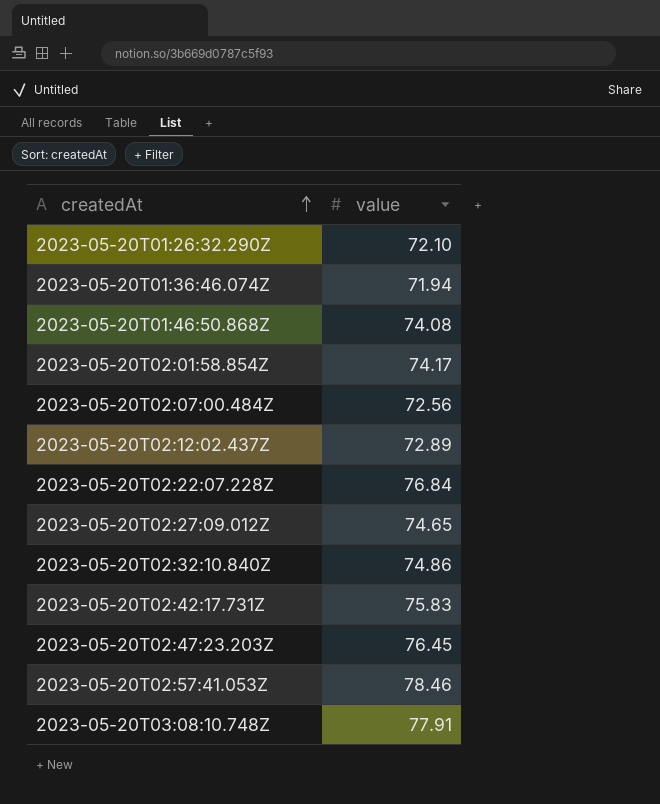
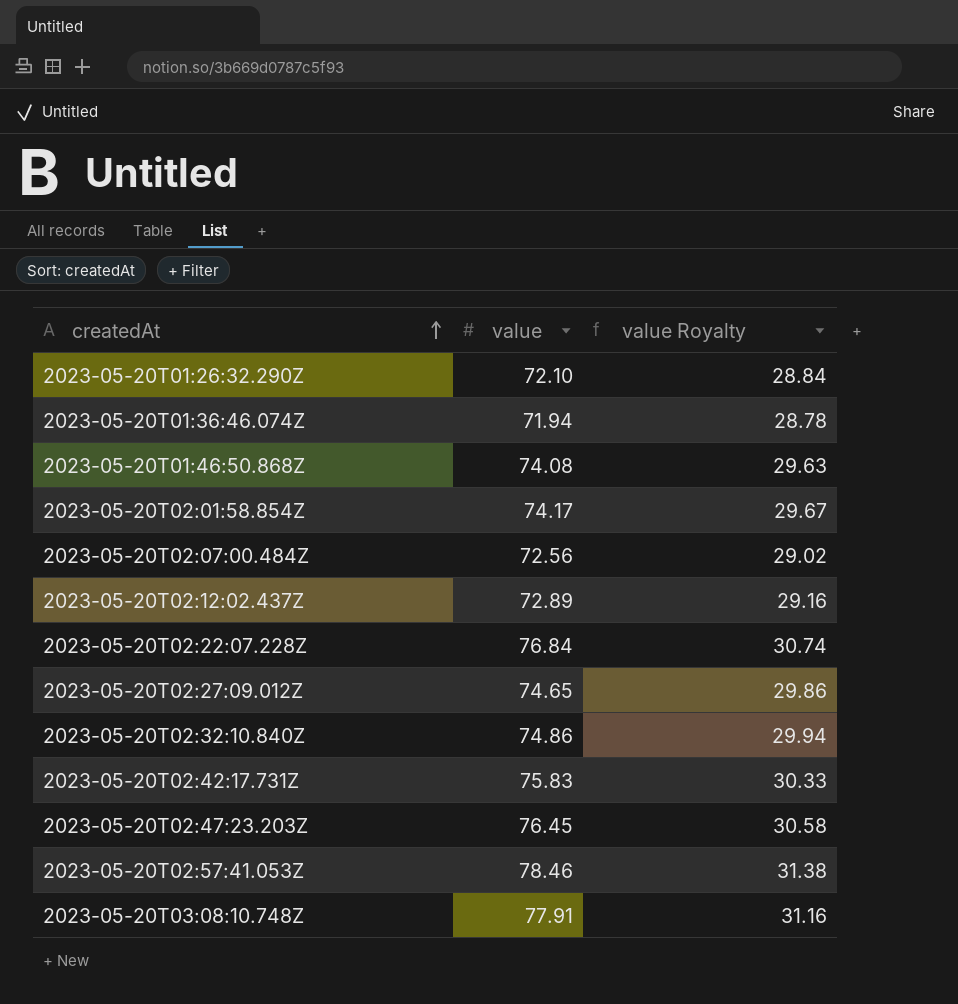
column value Royalty | formula: none -> [value] * 0.4

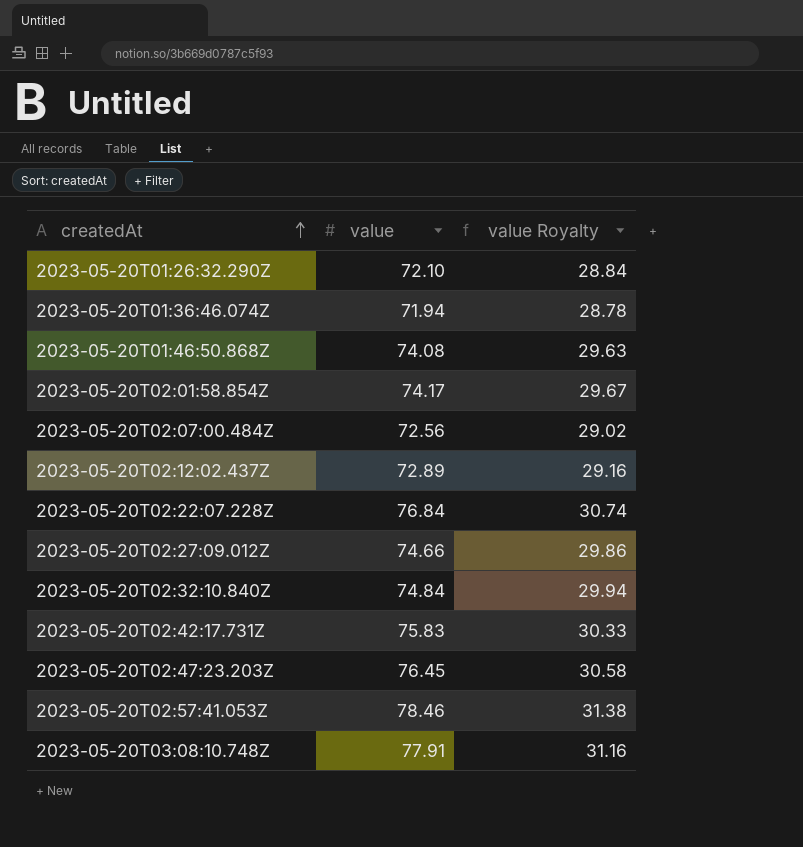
2023-05-20T02:27:09.012Z | value: 74.65 -> 74.66
2023-05-20T02:32:10.840Z | value: 74.86 -> 74.84

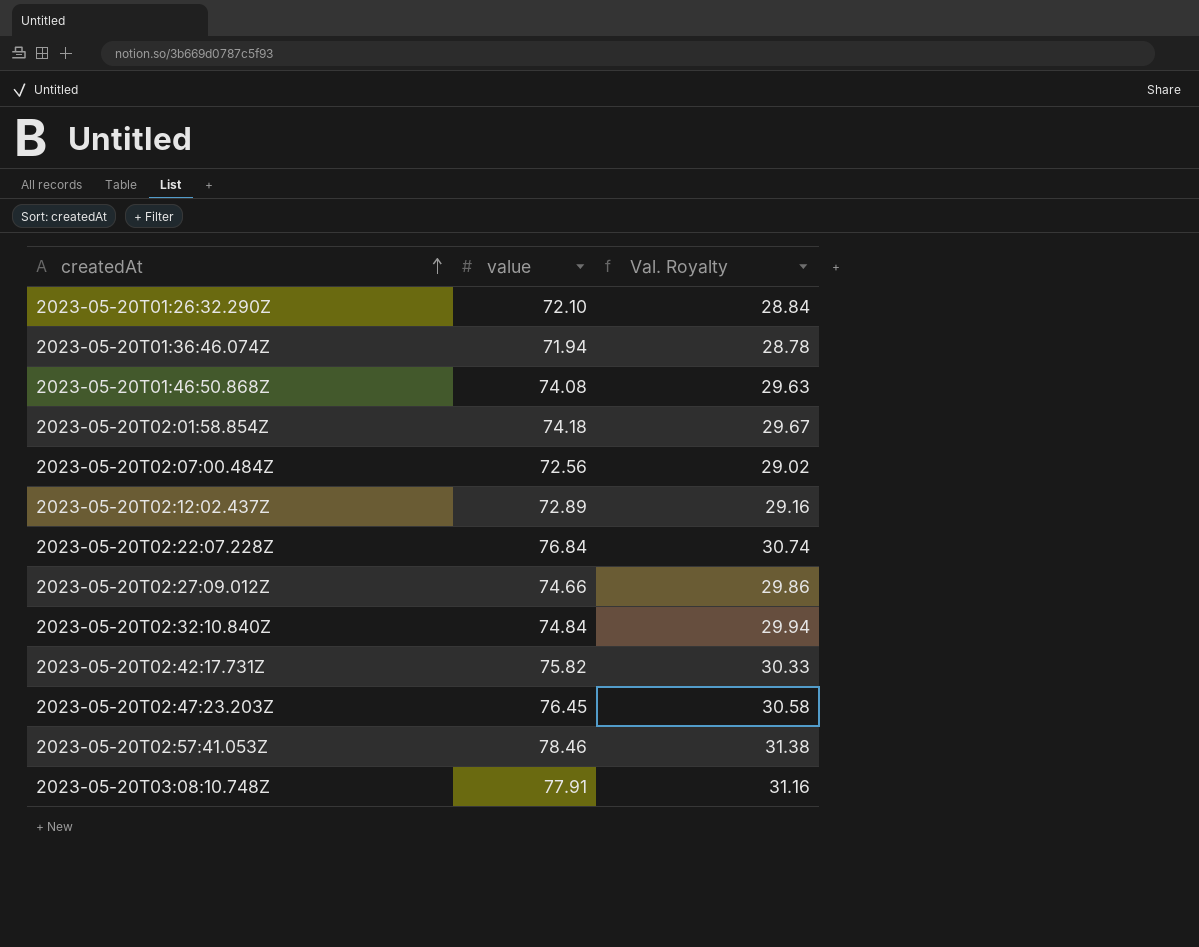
column name: value Royalty -> Val. Royalty
2023-05-20T02:01:58.854Z | value: 74.17 -> 74.18
2023-05-20T02:42:17.731Z | value: 75.83 -> 75.82

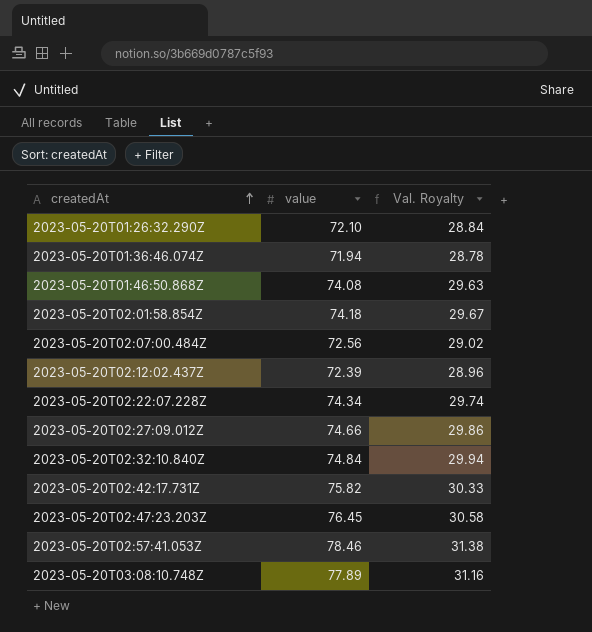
2023-05-20T02:12:02.437Z | value: 72.89 -> 72.39
2023-05-20T02:12:02.437Z | Val. Royalty: 29.16 -> 28.96
2023-05-20T02:22:07.228Z | value: 76.84 -> 74.34
2023-05-20T02:22:07.228Z | Val. Royalty: 30.74 -> 29.74
2023-05-20T03:08:10.748Z | value: 77.91 -> 77.89

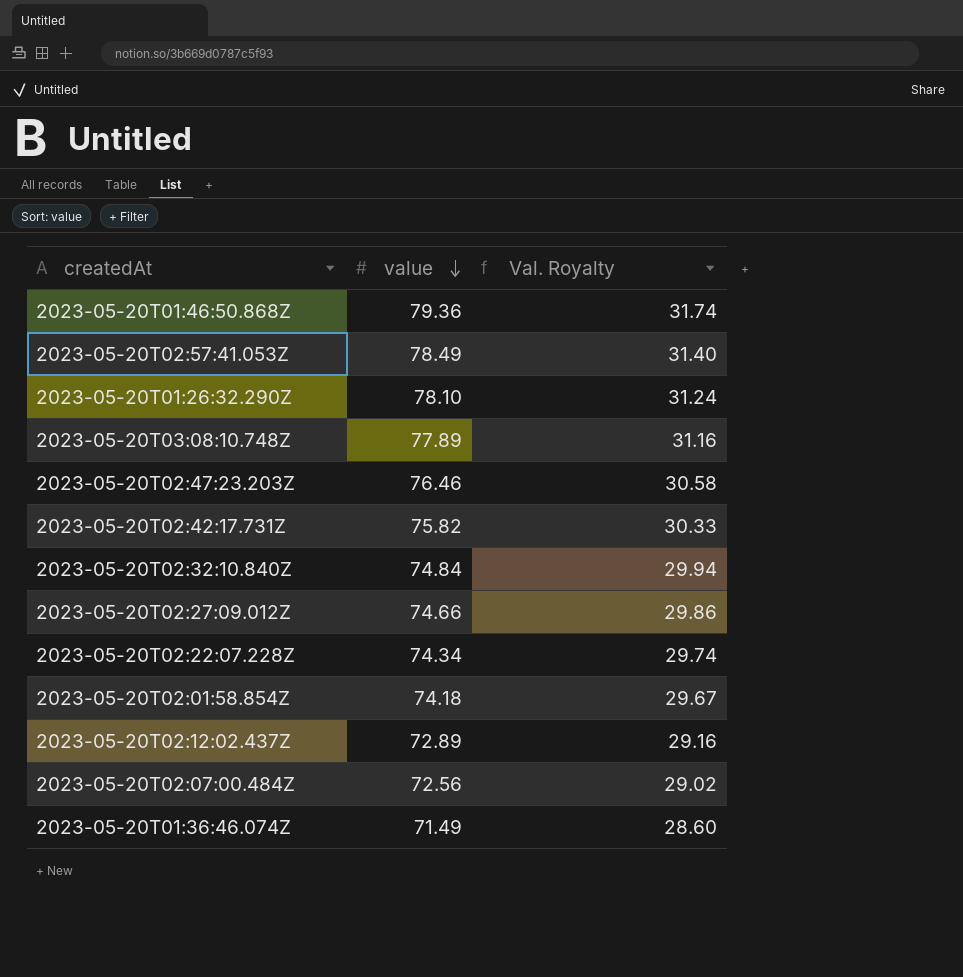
row order: createdAt ascending -> value descending
2023-05-20T01:46:50.868Z | value: 74.08 -> 79.36
2023-05-20T01:46:50.868Z | Val. Royalty: 29.63 -> 31.74
2023-05-20T02:57:41.053Z | value: 78.46 -> 78.49
2023-05-20T02:57:41.053Z | Val. Royalty: 31.38 -> 31.40
2023-05-20T01:26:32.290Z | value: 72.10 -> 78.10
2023-05-20T01:26:32.290Z | Val. Royalty: 28.84 -> 31.24
2023-05-20T02:47:23.203Z | value: 76.45 -> 76.46
2023-05-20T02:12:02.437Z | value: 72.39 -> 72.89
2023-05-20T02:12:02.437Z | Val. Royalty: 28.96 -> 29.16
2023-05-20T01:36:46.074Z | value: 71.94 -> 71.49
2023-05-20T01:36:46.074Z | Val. Royalty: 28.78 -> 28.60

